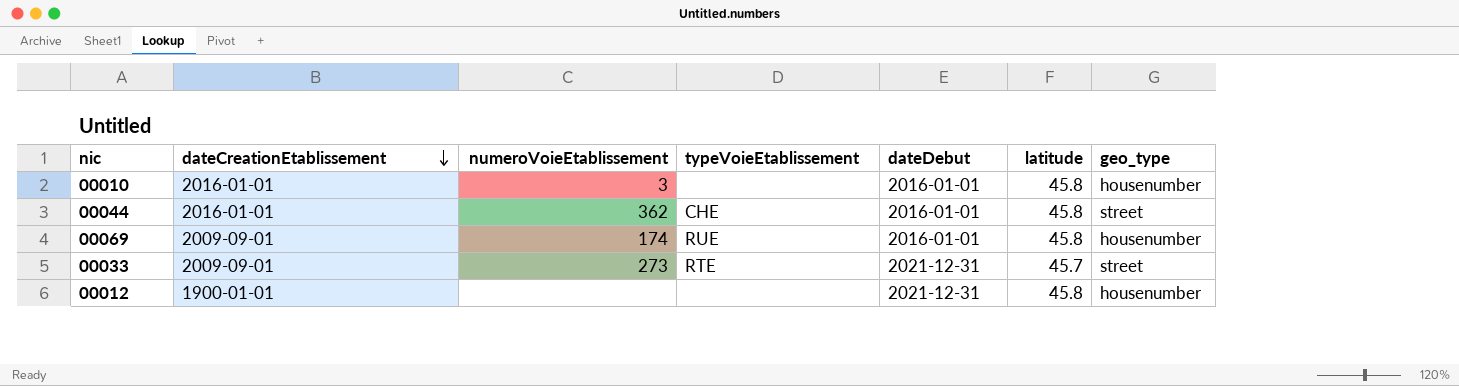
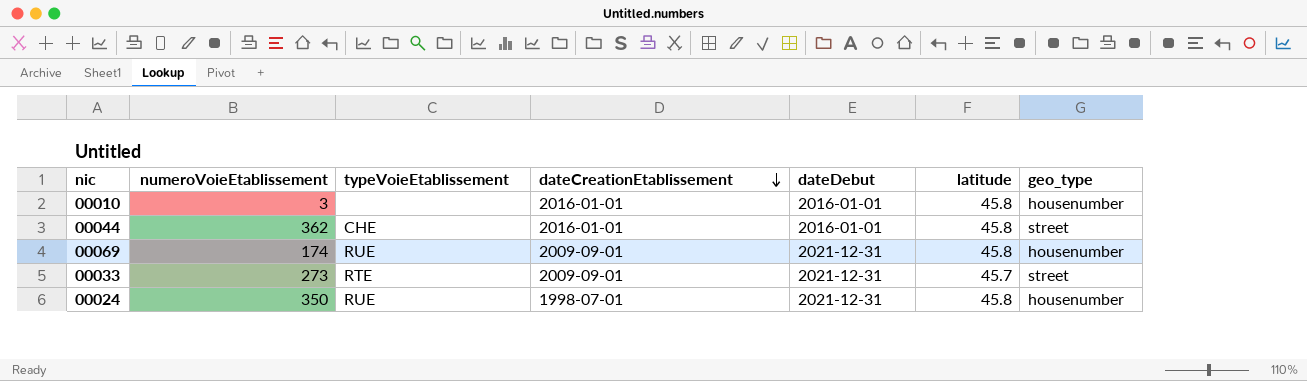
column dateCreationEtablissement | position: 2 -> 4
row 00012: 1900-01-01 | none | none | 2021-12-31 | 45.8 | housenumber -> none
00069 | dateDebut: 2016-01-01 -> 2021-12-31
row 00024: none -> 350 | RUE | 1998-07-01 | 2021-12-31 | 45.8 | housenumber

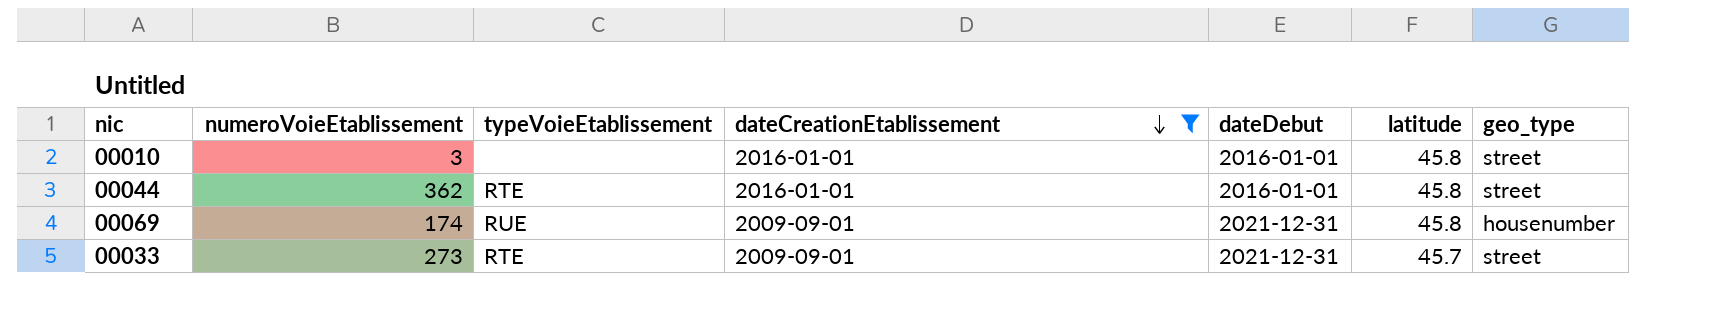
filter: none -> dateCreationEtablissement != 1998-07-01
00010 | geo_type: housenumber -> street
00044 | typeVoieEtablissement: CHE -> RTE

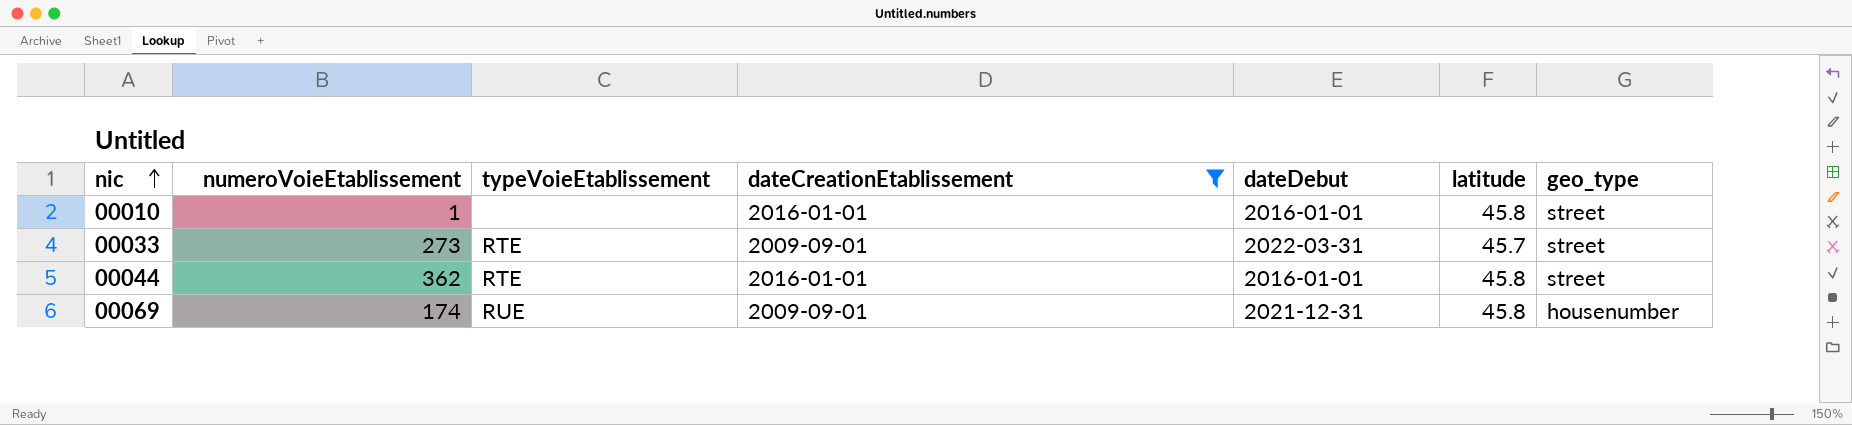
row order: dateCreationEtablissement descending -> nic ascending
00010 | numeroVoieEtablissement: 3 -> 1
00033 | dateDebut: 2021-12-31 -> 2022-03-31

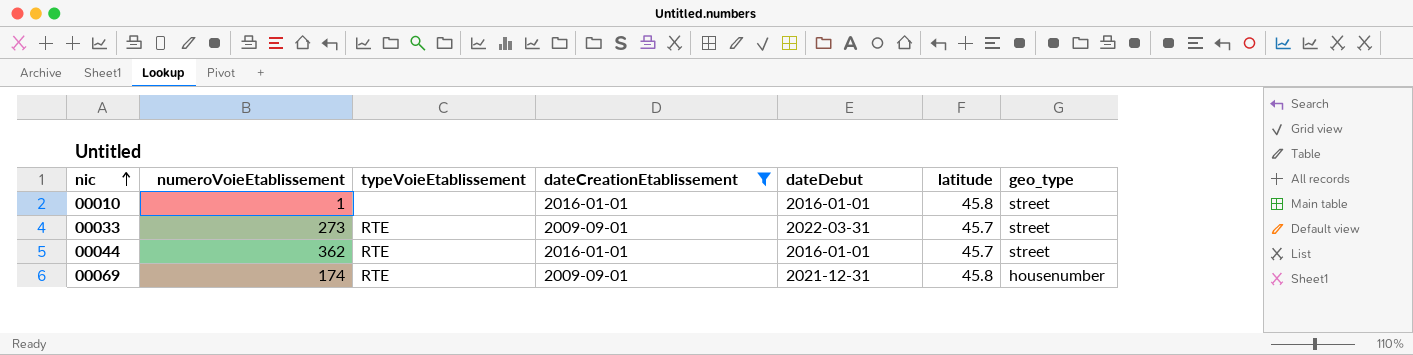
00044 | latitude: 45.8 -> 45.7
00069 | typeVoieEtablissement: RUE -> RTE

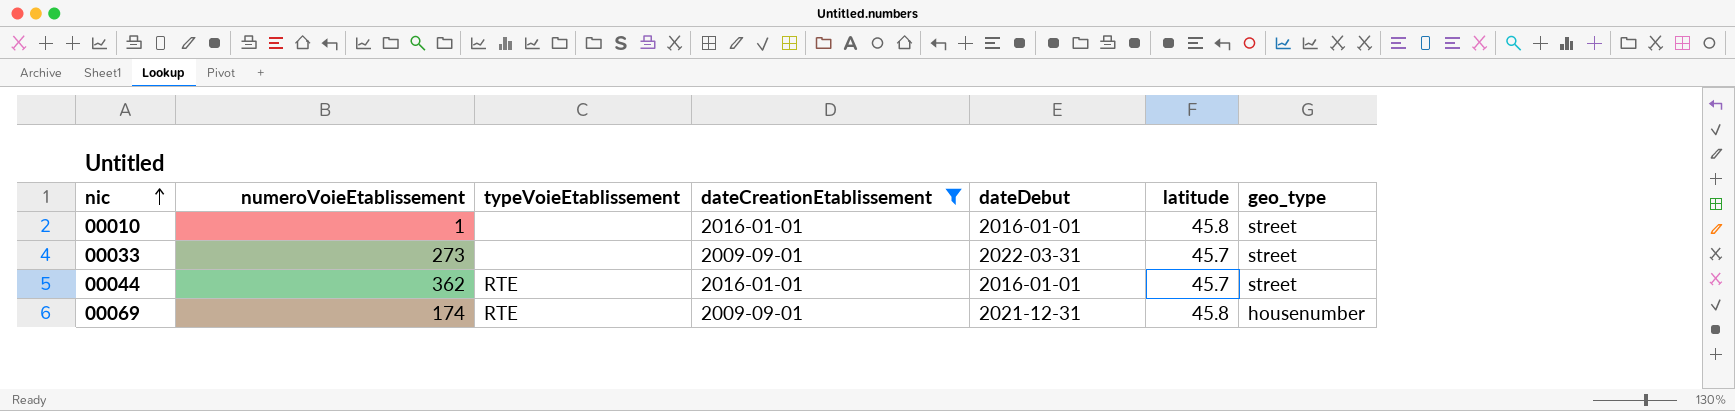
00033 | typeVoieEtablissement: RTE -> none

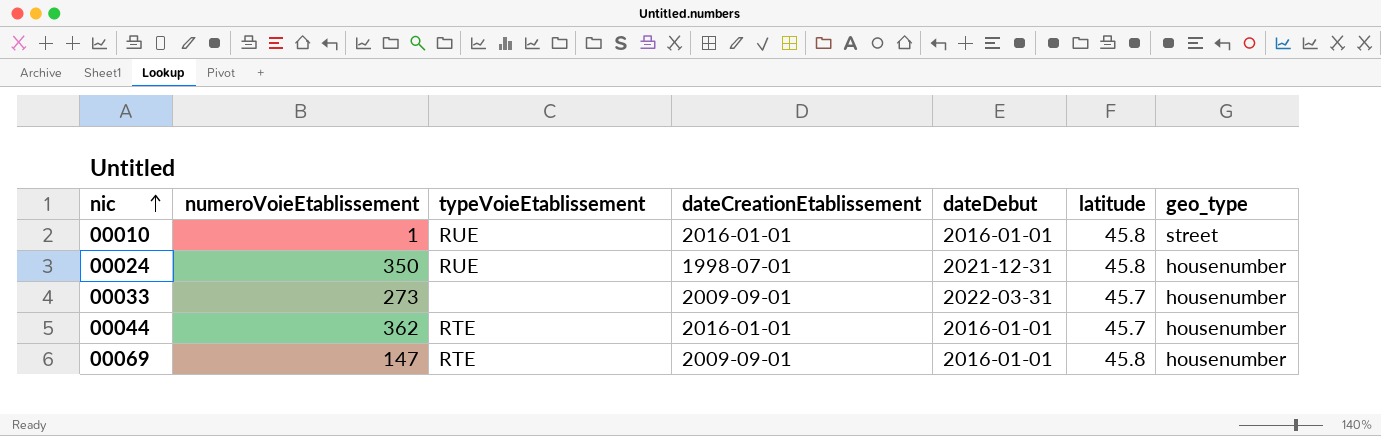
filter: dateCreationEtablissement != 1998-07-01 -> none
00010 | typeVoieEtablissement: none -> RUE
00033 | geo_type: street -> housenumber
00044 | geo_type: street -> housenumber
00069 | numeroVoieEtablissement: 174 -> 147
00069 | dateDebut: 2021-12-31 -> 2016-01-01

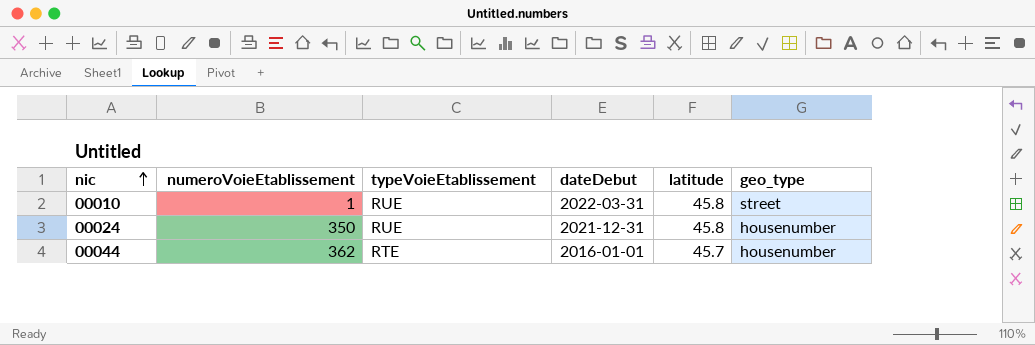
column dateCreationEtablissement | position: 4 -> none
row 00033: 273 | none | 2009-09-01 | 2022-03-31 | 45.7 | housenumber -> none
row 00069: 147 | RTE | 2009-09-01 | 2016-01-01 | 45.8 | housenumber -> none
00010 | dateDebut: 2016-01-01 -> 2022-03-31

